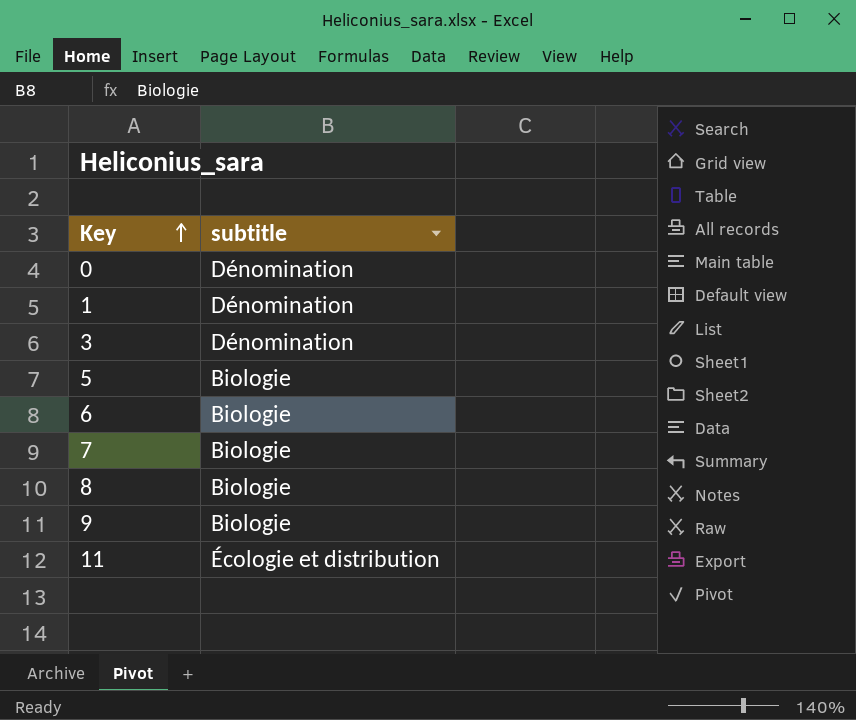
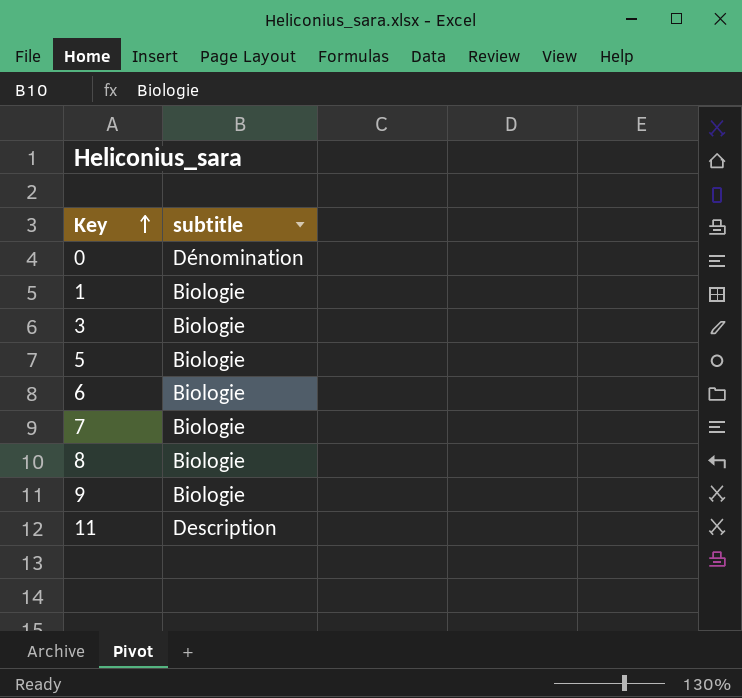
1 | subtitle: Dénomination -> Biologie
3 | subtitle: Dénomination -> Biologie
11 | subtitle: Écologie et distribution -> Description

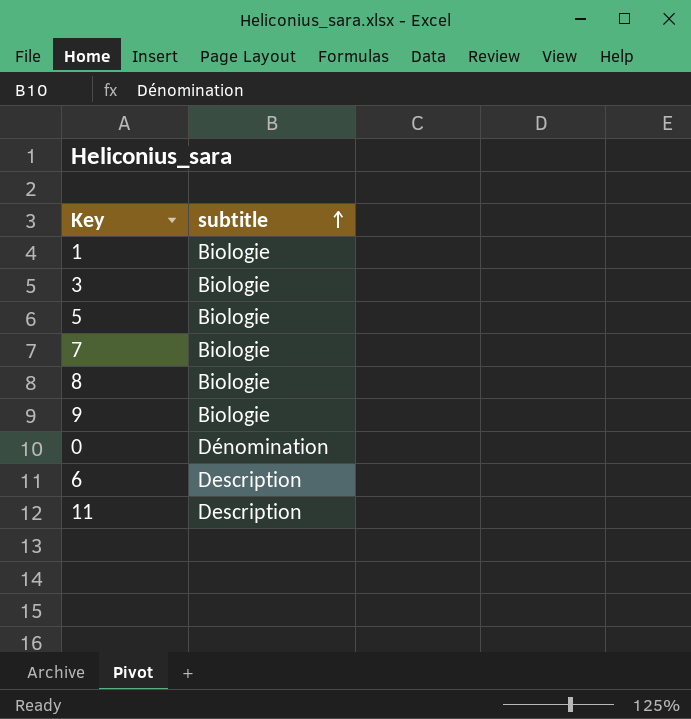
row order: Key ascending -> subtitle ascending
6 | subtitle: Biologie -> Description

